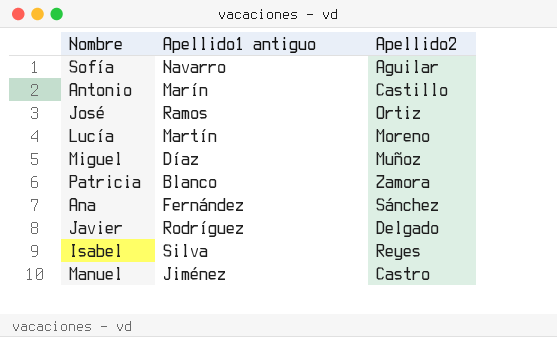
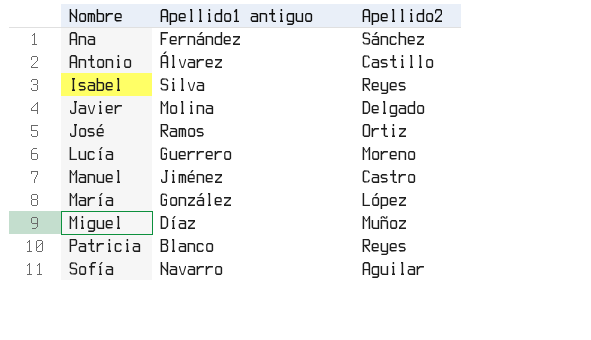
row order: none -> Nombre ascending
Antonio | Apellido1 antiguo: Marín -> Álvarez
Javier | Apellido1 antiguo: Rodríguez -> Molina
Lucía | Apellido1 antiguo: Martín -> Guerrero
row María: none -> González | López
Patricia | Apellido2: Zamora -> Reyes

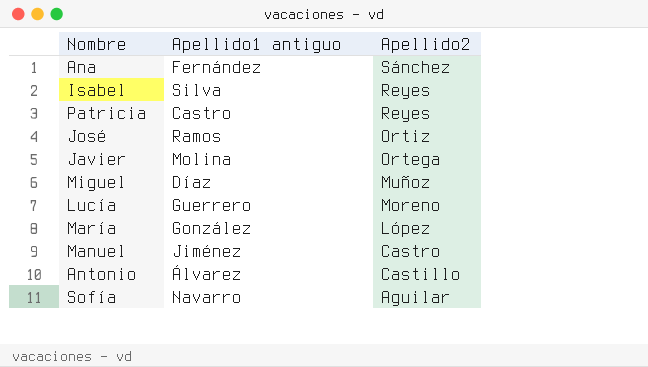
row order: Nombre ascending -> Apellido2 descending
Patricia | Apellido1 antiguo: Blanco -> Castro
Javier | Apellido2: Delgado -> Ortega

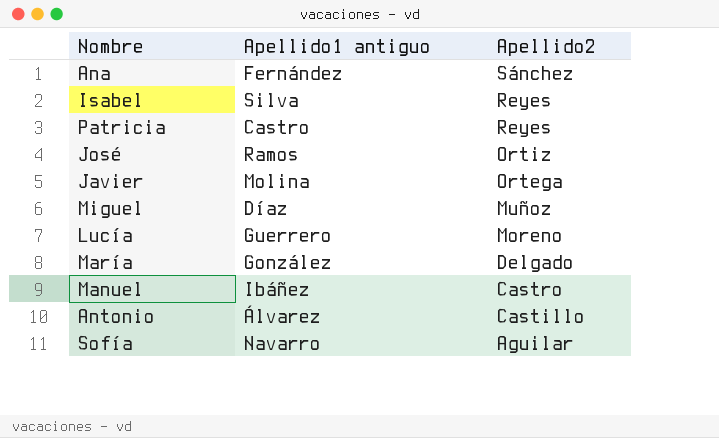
María | Apellido2: López -> Delgado
Manuel | Apellido1 antiguo: Jiménez -> Ibáñez

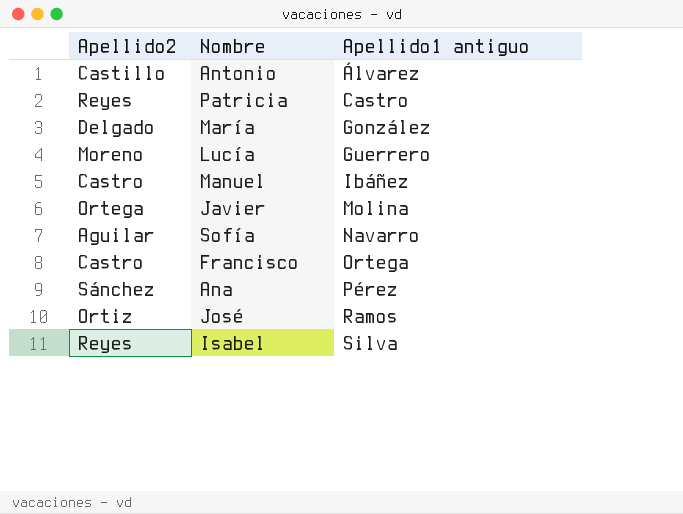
row order: Apellido2 descending -> Apellido1 antiguo ascending
column Apellido2 | position: 3 -> 1
row Miguel: Díaz | Muñoz -> none
row Francisco: none -> Castro | Ortega
Ana | Apellido1 antiguo: Fernández -> Pérez

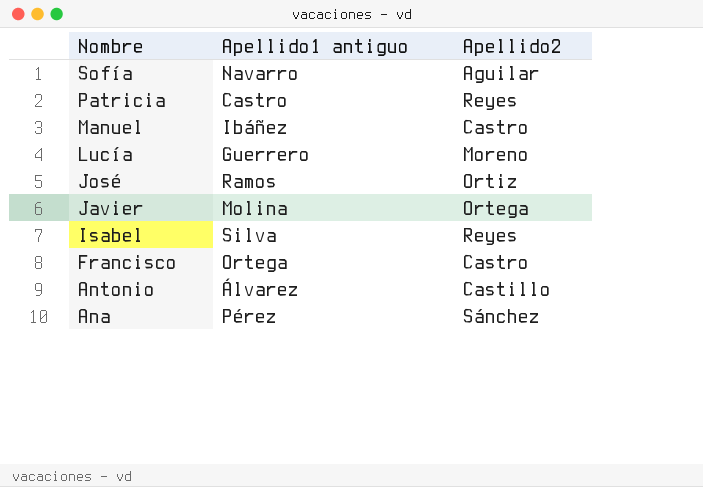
row order: Apellido1 antiguo ascending -> Nombre descending
column Apellido2 | position: 1 -> 3
row María: Delgado | González -> none

